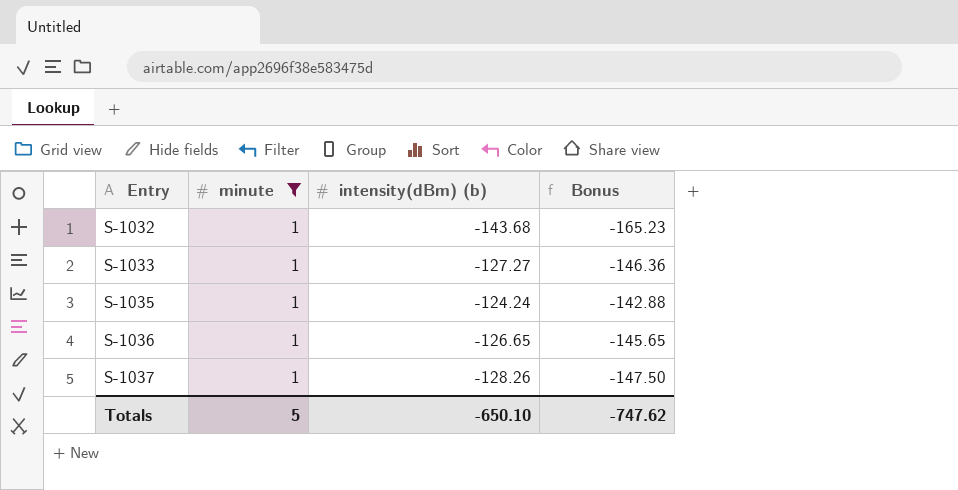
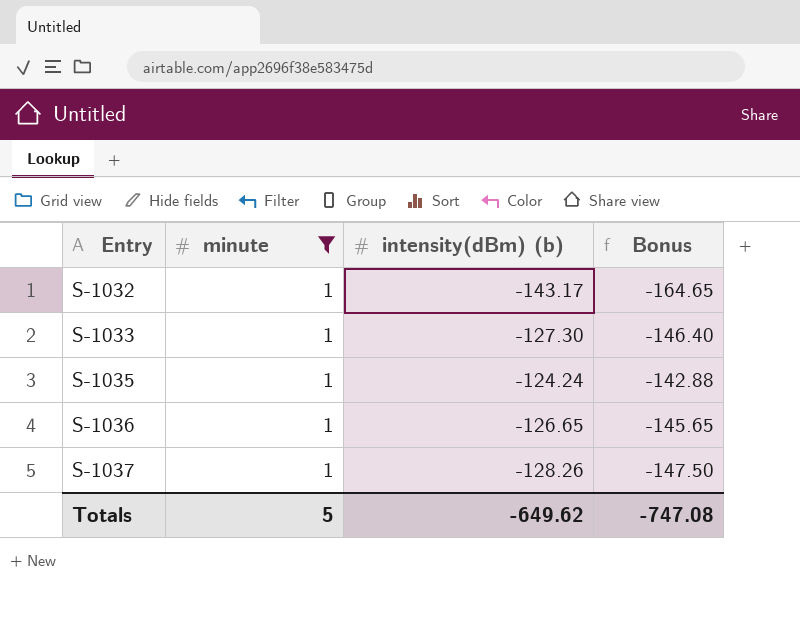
S-1032 | intensity(dBm) (b): -143.68 -> -143.17
S-1032 | Bonus: -165.23 -> -164.65
S-1033 | intensity(dBm) (b): -127.27 -> -127.30
S-1033 | Bonus: -146.36 -> -146.40
Totals | intensity(dBm) (b): -650.10 -> -649.62
Totals | Bonus: -747.62 -> -747.08

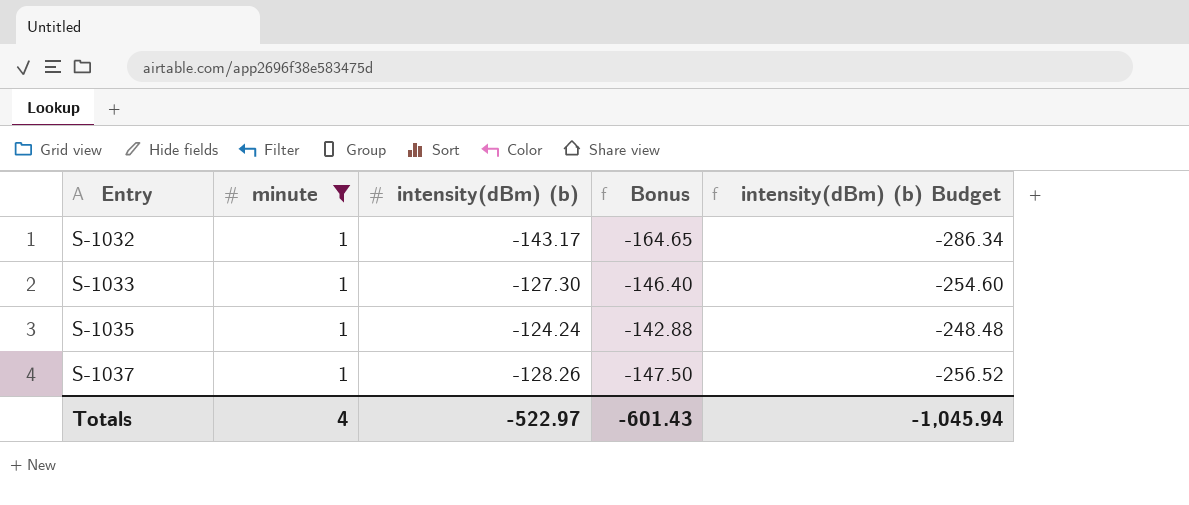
column intensity(dBm) (b) Budget | formula: none -> [intensity(dBm) (b)] * 2
row S-1036: 1 | -126.65 | -145.65 -> none
Totals | minute: 5 -> 4
Totals | intensity(dBm) (b): -649.62 -> -522.97
Totals | Bonus: -747.08 -> -601.43

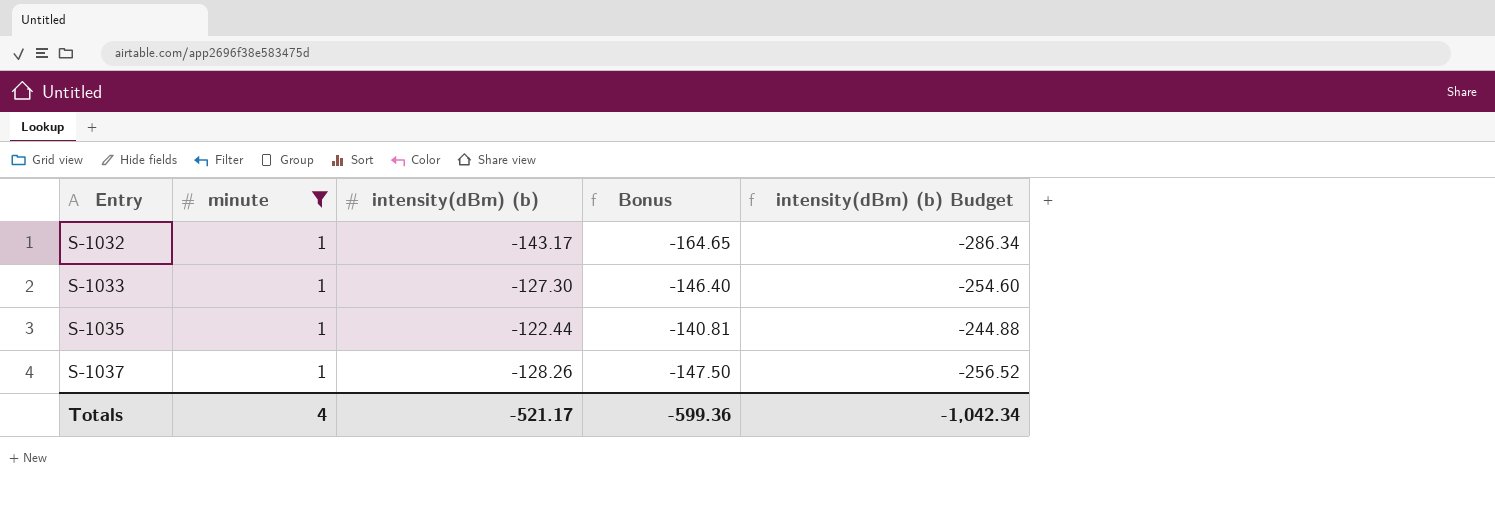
S-1035 | intensity(dBm) (b): -124.24 -> -122.44
S-1035 | Bonus: -142.88 -> -140.81
S-1035 | intensity(dBm) (b) Budget: -248.48 -> -244.88
Totals | intensity(dBm) (b): -522.97 -> -521.17
Totals | Bonus: -601.43 -> -599.36
Totals | intensity(dBm) (b) Budget: -1,045.94 -> -1,042.34

